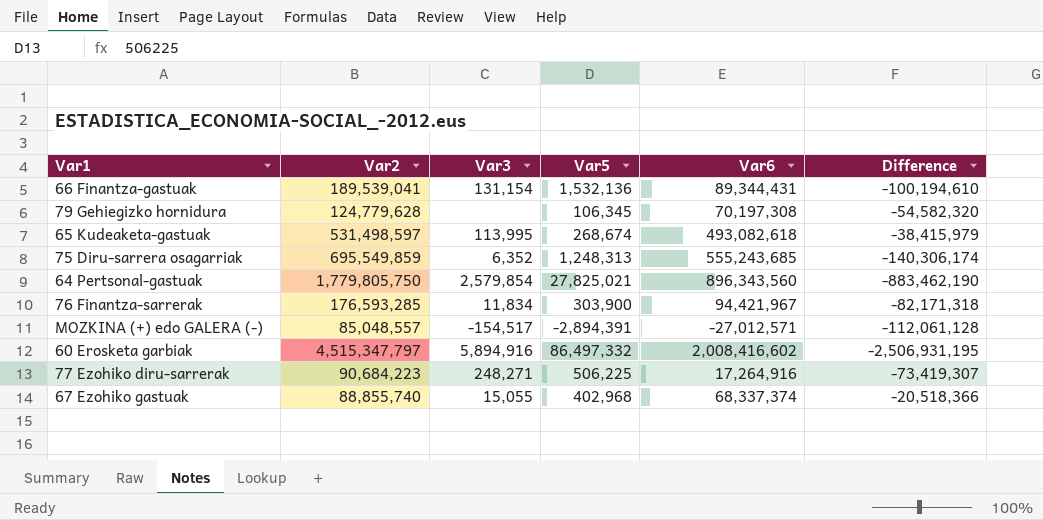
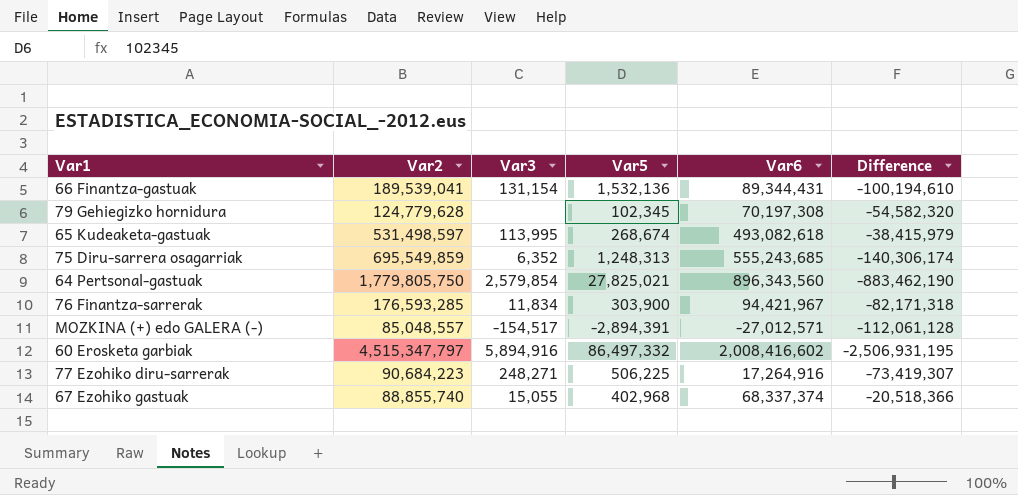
79 Gehiegizko hornidura | Var5: 106,345 -> 102,345

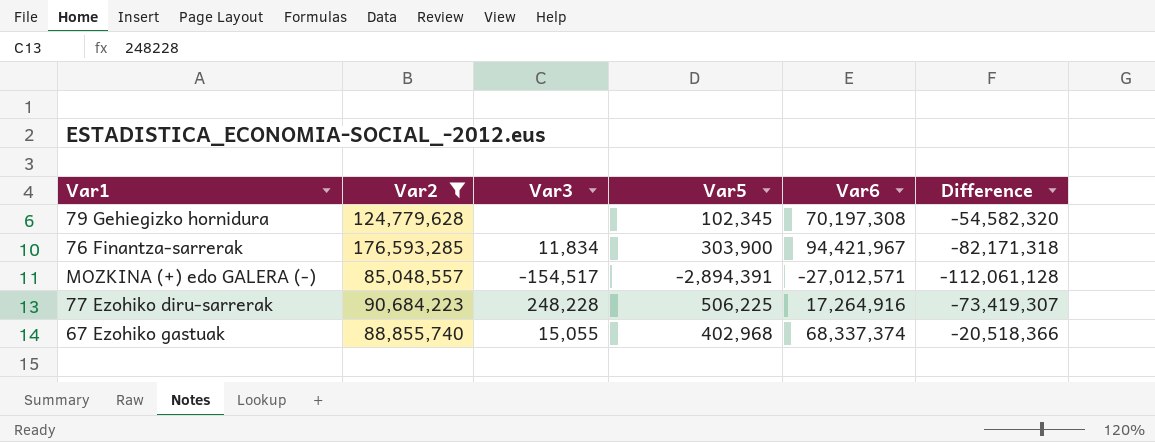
filter: none -> Var2 <= 176,593,285
77 Ezohiko diru-sarrerak | Var3: 248,271 -> 248,228

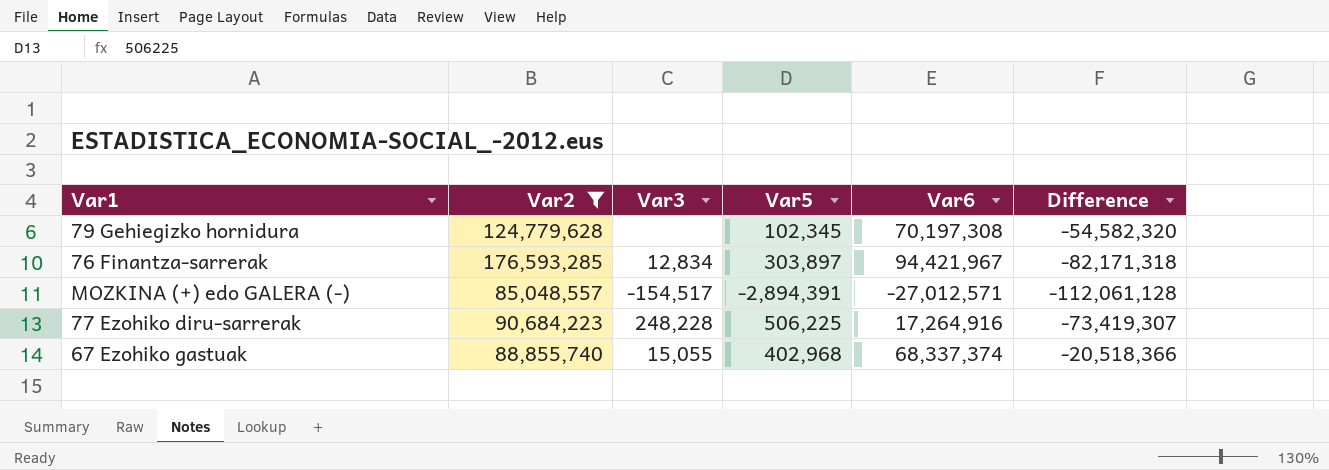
76 Finantza-sarrerak | Var3: 11,834 -> 12,834
76 Finantza-sarrerak | Var5: 303,900 -> 303,897

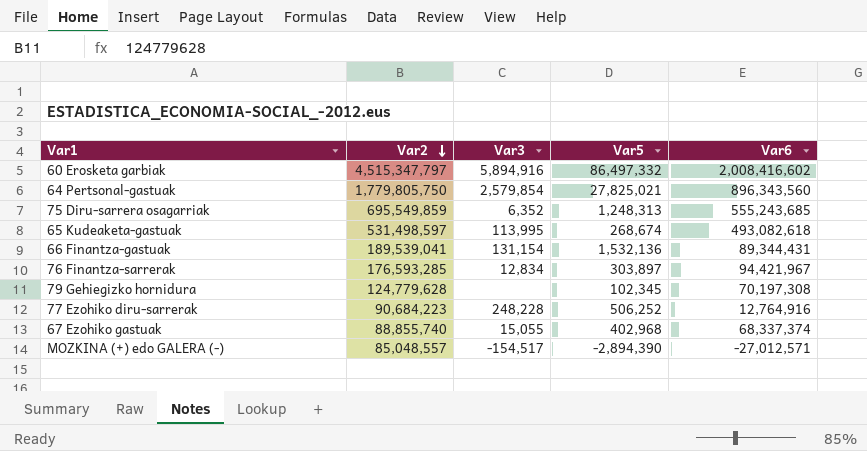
filter: Var2 <= 176,593,285 -> none
row order: none -> Var2 descending
column Difference | formula: [Var6] - [Var2] -> none
77 Ezohiko diru-sarrerak | Var5: 506,225 -> 506,252
77 Ezohiko diru-sarrerak | Var6: 17,264,916 -> 12,764,916
MOZKINA (+) edo GALERA (-) | Var5: -2,894,391 -> -2,894,390

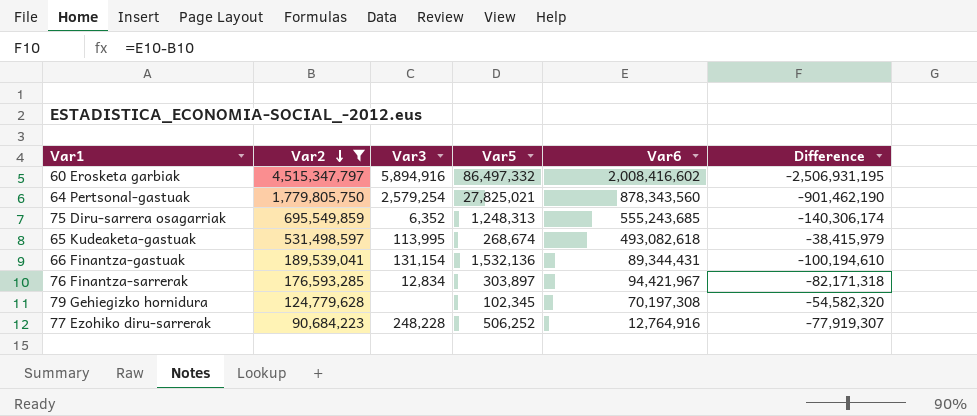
filter: none -> Var2 >= 90,684,223
column Difference | formula: none -> [Var6] - [Var2]
64 Pertsonal-gastuak | Var3: 2,579,854 -> 2,579,254
64 Pertsonal-gastuak | Var6: 896,343,560 -> 878,343,560

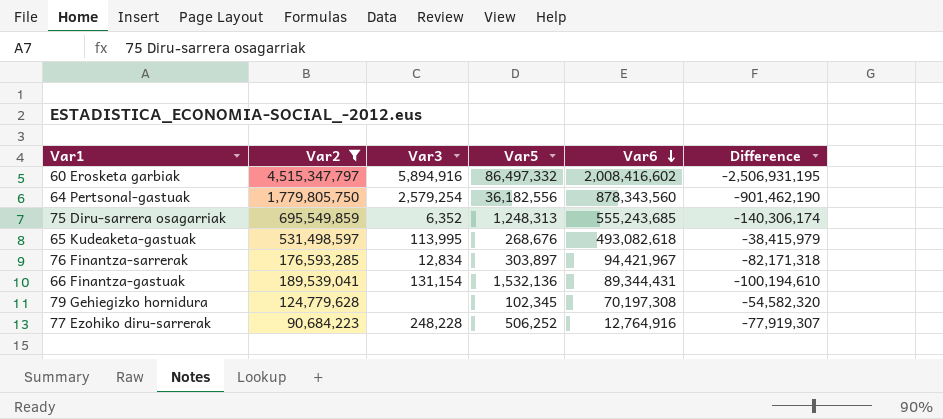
row order: Var2 descending -> Var6 descending
64 Pertsonal-gastuak | Var5: 27,825,021 -> 36,182,556
65 Kudeaketa-gastuak | Var5: 268,674 -> 268,676

